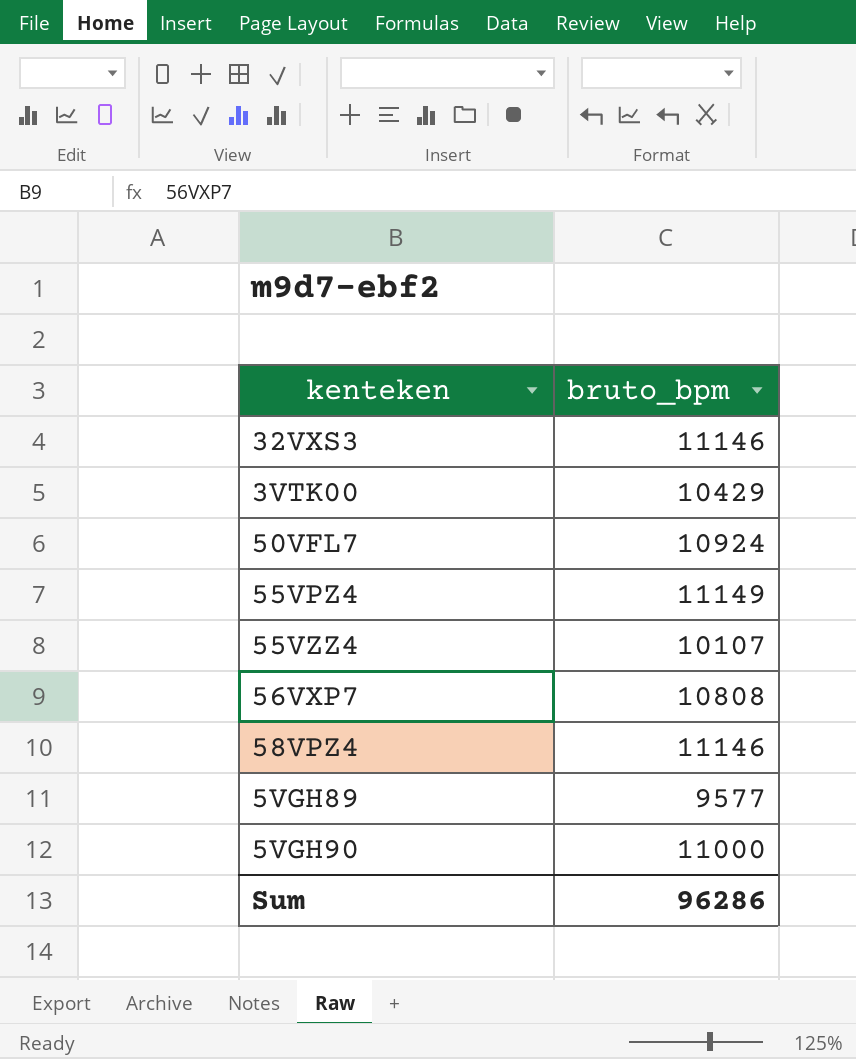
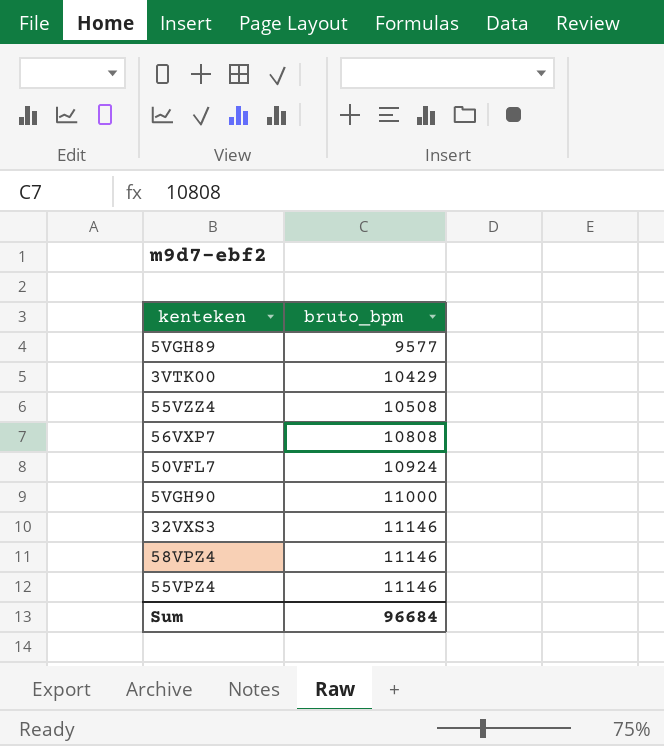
row order: none -> bruto_bpm ascending
55VZZ4 | bruto_bpm: 10107 -> 10508
55VPZ4 | bruto_bpm: 11149 -> 11146
Sum | bruto_bpm: 96286 -> 96684

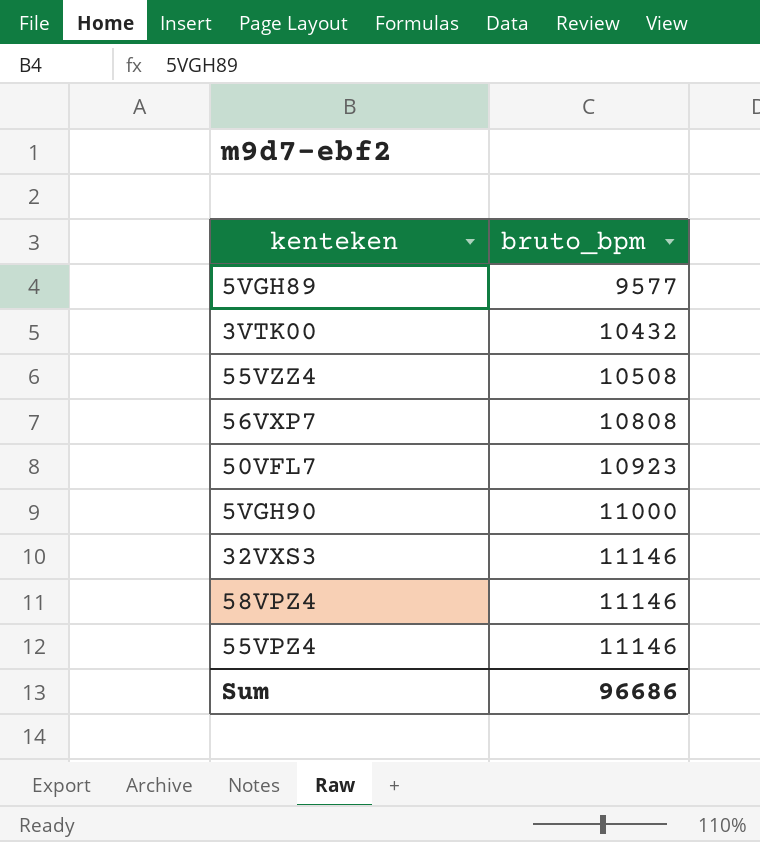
3VTK00 | bruto_bpm: 10429 -> 10432
50VFL7 | bruto_bpm: 10924 -> 10923
Sum | bruto_bpm: 96684 -> 96686

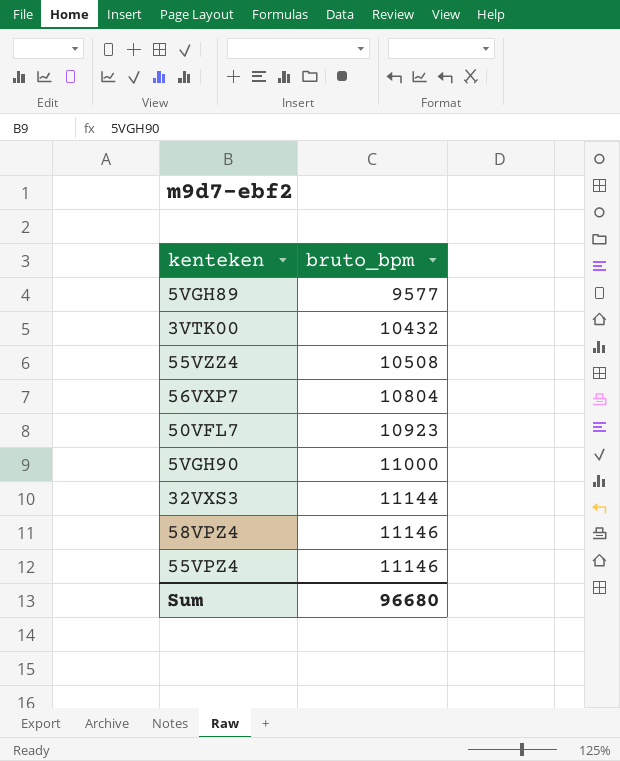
56VXP7 | bruto_bpm: 10808 -> 10804
32VXS3 | bruto_bpm: 11146 -> 11144
Sum | bruto_bpm: 96686 -> 96680

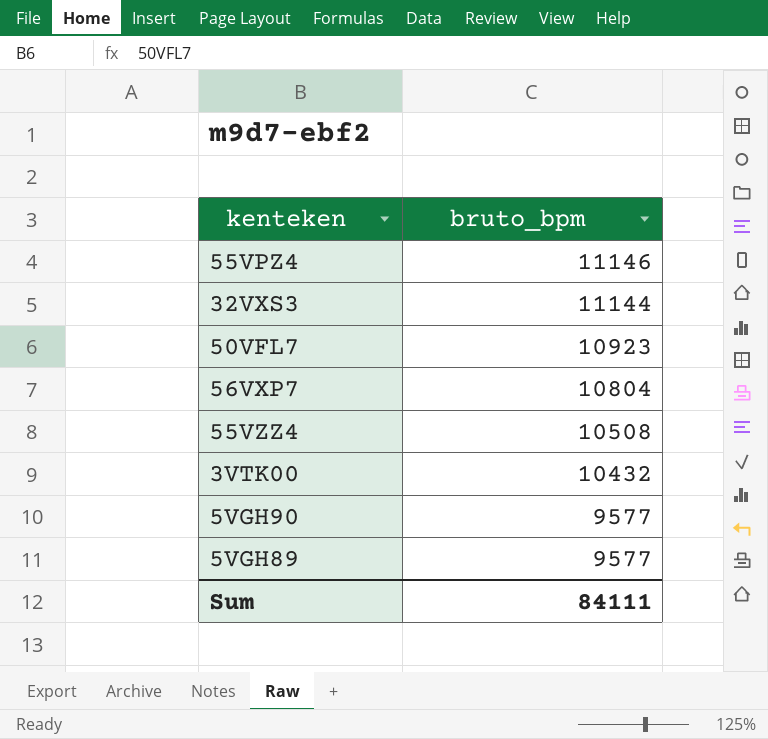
row order: bruto_bpm ascending -> bruto_bpm descending
row 58VPZ4: 11146 -> none
5VGH90 | bruto_bpm: 11000 -> 9577
Sum | bruto_bpm: 96680 -> 84111

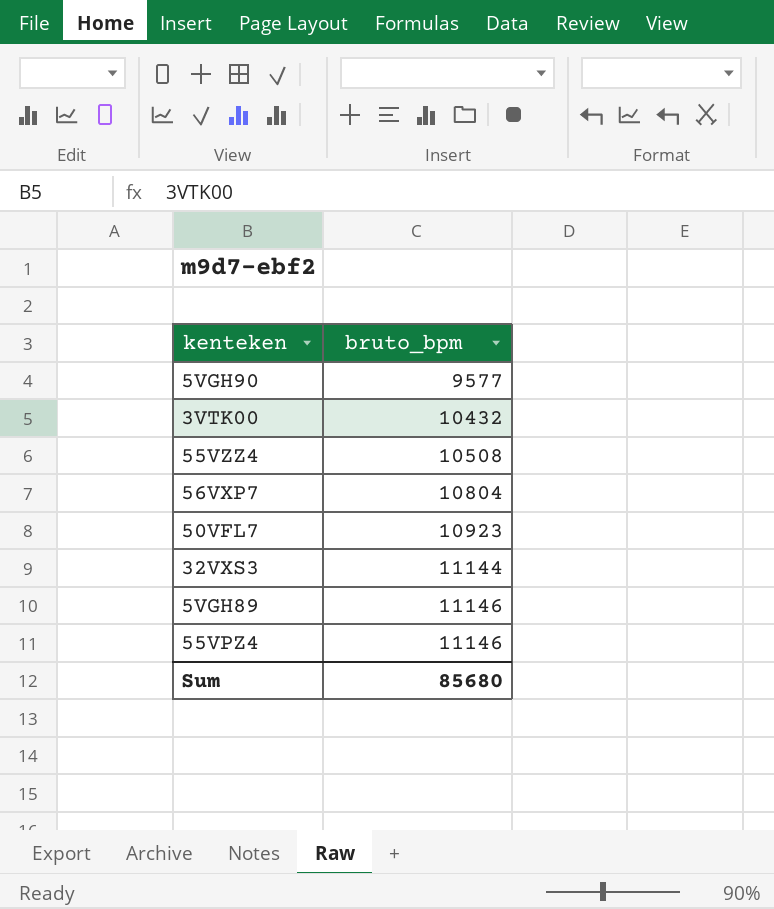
row order: bruto_bpm descending -> bruto_bpm ascending
5VGH89 | bruto_bpm: 9577 -> 11146
Sum | bruto_bpm: 84111 -> 85680

